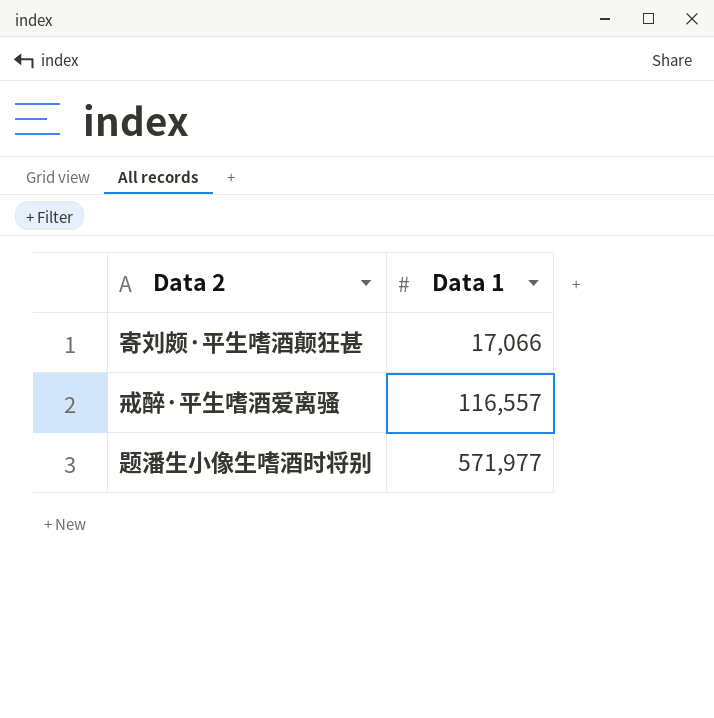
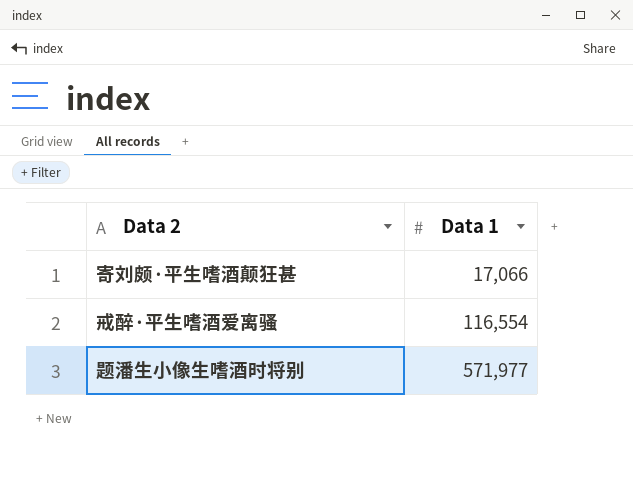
戒醉·平生嗜酒爱离骚 | Data 1: 116,557 -> 116,554

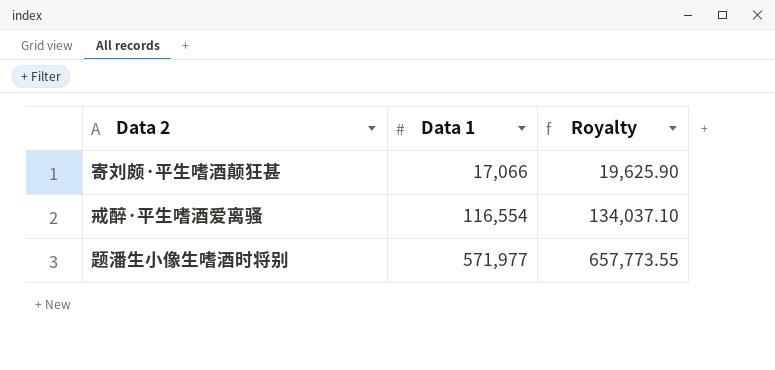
column Royalty | formula: none -> [Data 1] * 1.15

